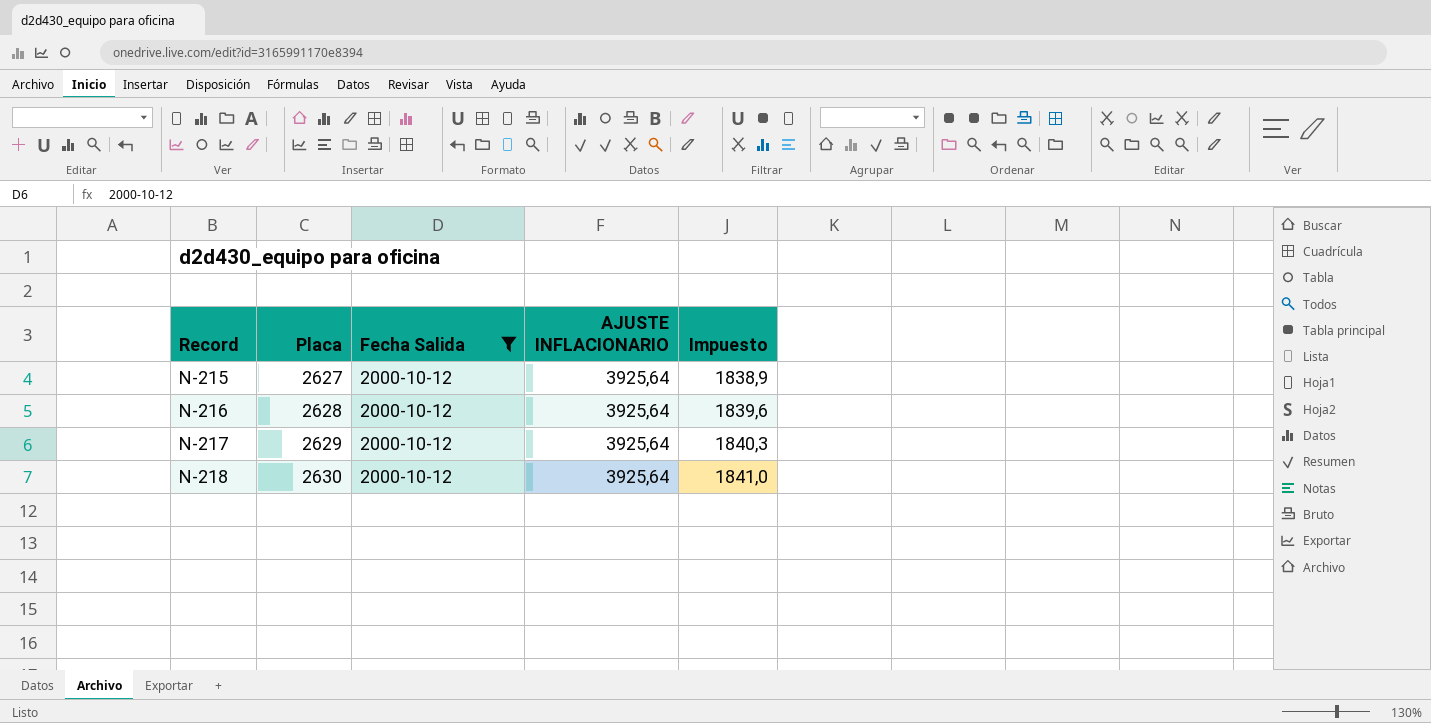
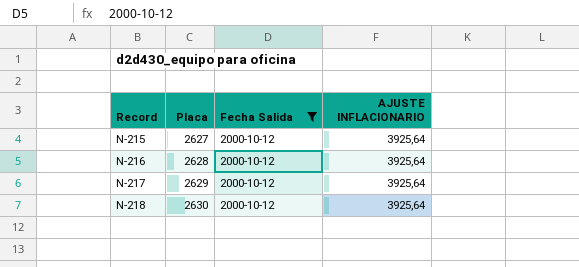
column Impuesto | formula: [Placa] * 0,7 -> none

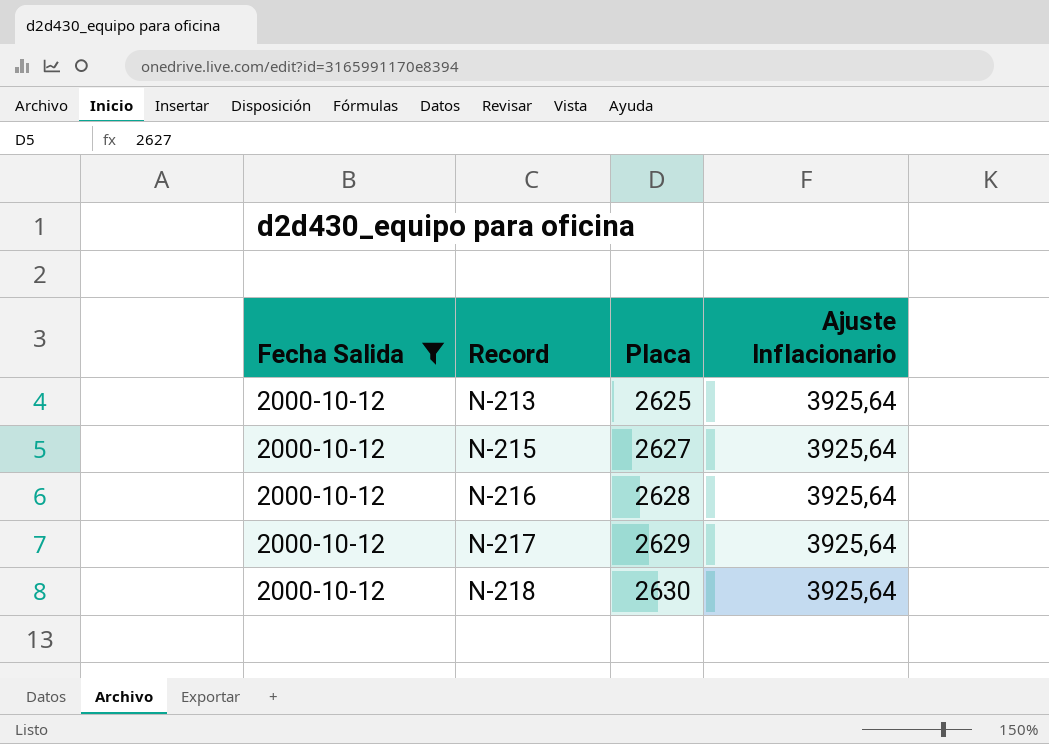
column Fecha Salida | position: 3 -> 1
column name: AJUSTE INFLACIONARIO -> Ajuste Inflacionario
row N-213: none -> 2000-10-12 | 2625 | 3925,64

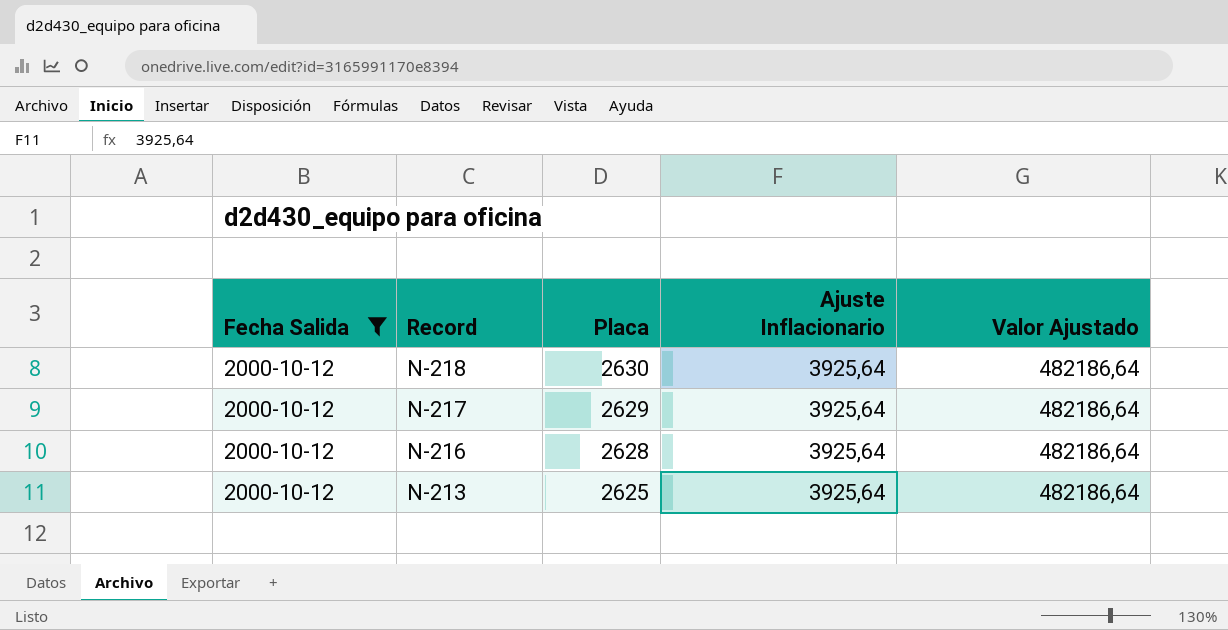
row order: Record ascending -> Record descending
column Valor Ajustado | position: none -> 5
row N-215: 2000-10-12 | 2627 | 3925,64 -> none

